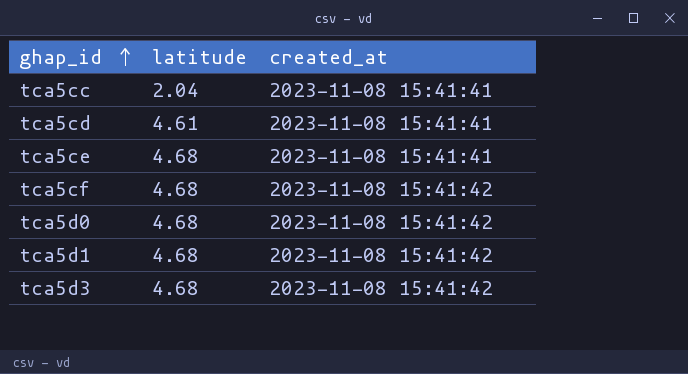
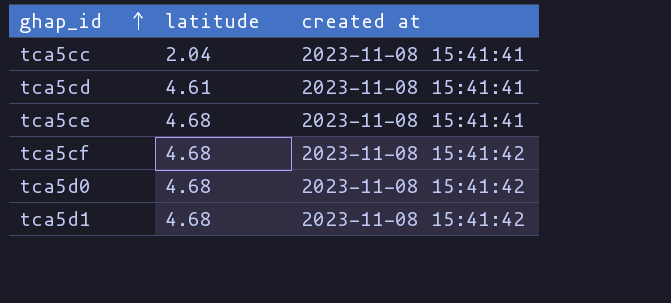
column name: created_at -> created at
row tca5d3: 4.68 | 2023-11-08 15:41:42 -> none

